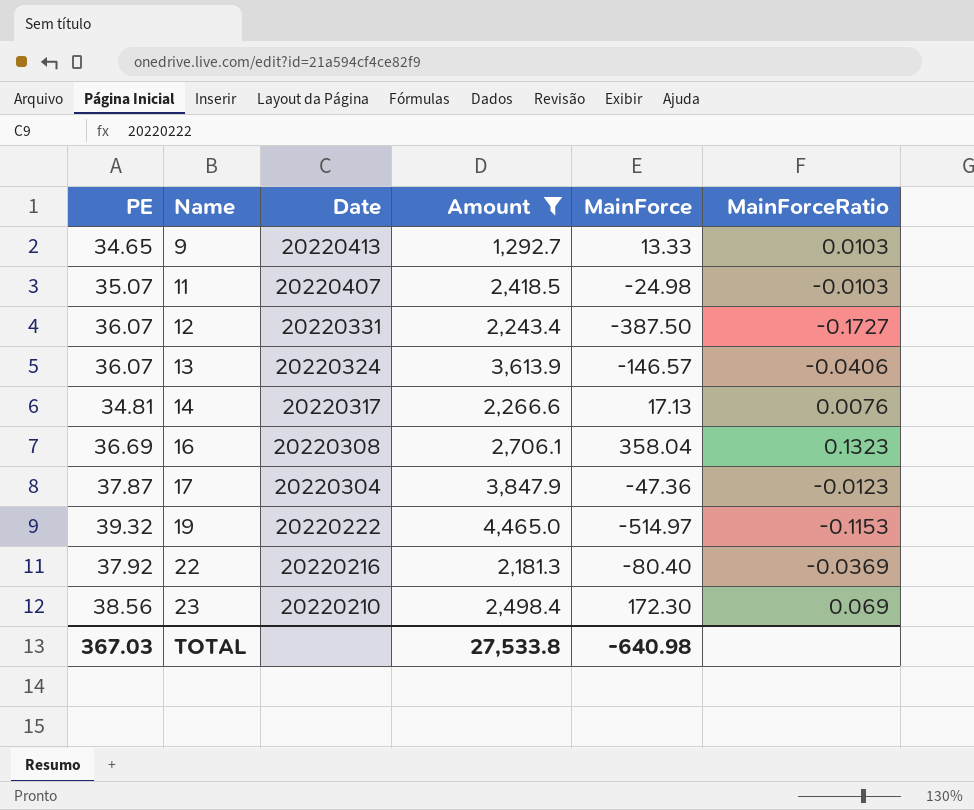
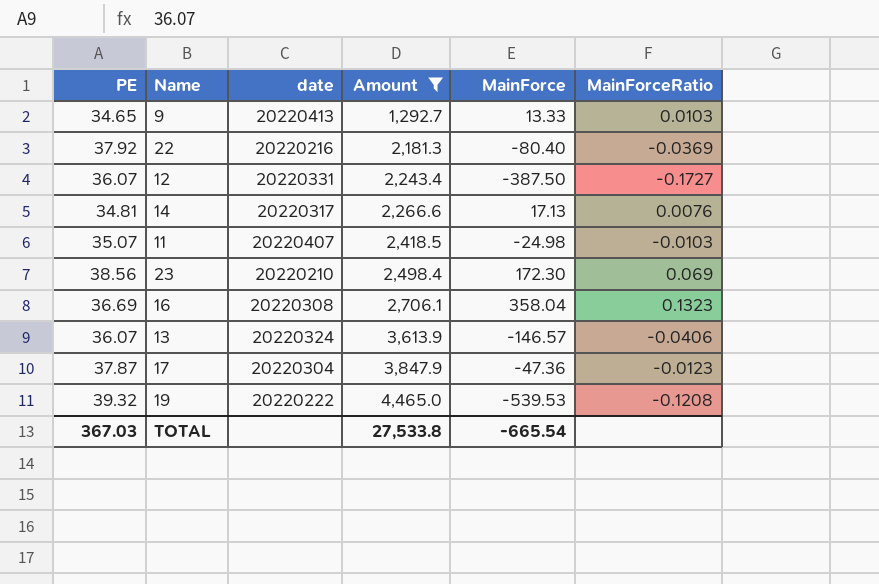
row order: Name ascending -> Amount ascending
column name: Date -> date
19 | MainForce: -514.97 -> -539.53
19 | MainForceRatio: -0.1153 -> -0.1208
TOTAL | MainForce: -640.98 -> -665.54

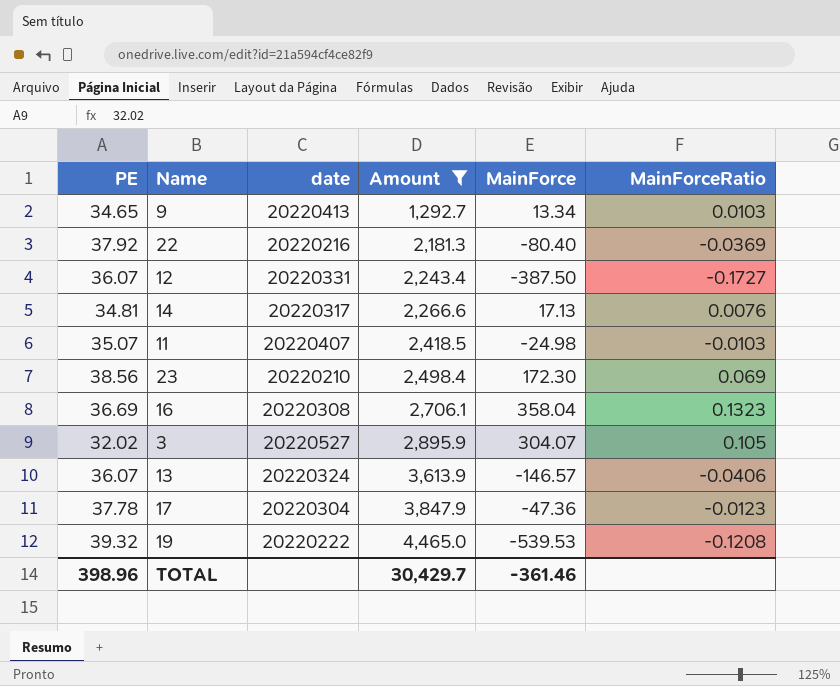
9 | MainForce: 13.33 -> 13.34
row 3: none -> 32.02 | 20220527 | 2,895.9 | 304.07 | 0.105
17 | PE: 37.87 -> 37.78
TOTAL | PE: 367.03 -> 398.96
TOTAL | Amount: 27,533.8 -> 30,429.7
TOTAL | MainForce: -665.54 -> -361.46

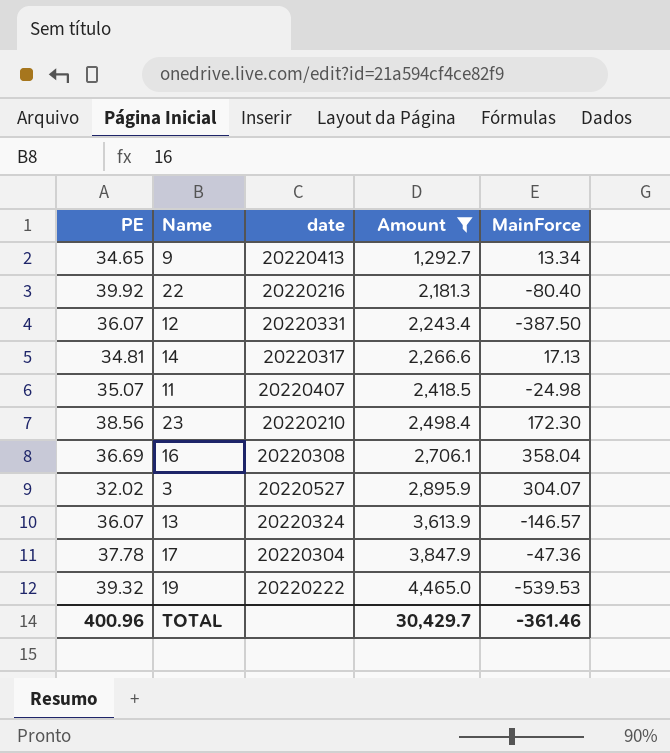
column MainForceRatio | formula: [MainForce] / [Amount] -> none
22 | PE: 37.92 -> 39.92
TOTAL | PE: 398.96 -> 400.96

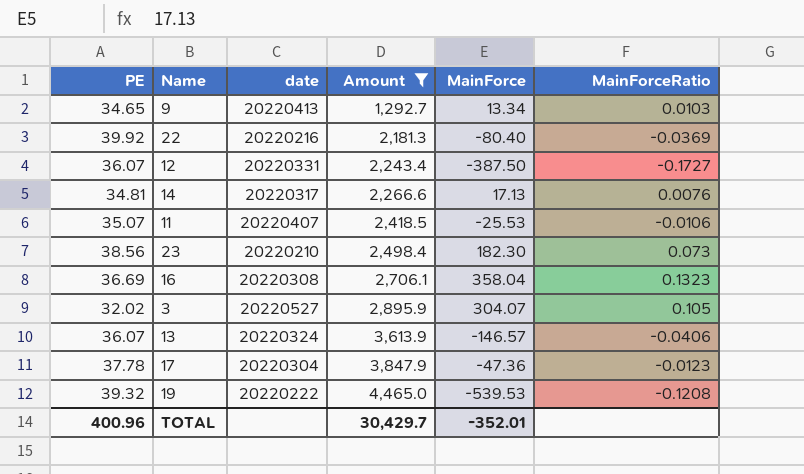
column MainForceRatio | formula: none -> [MainForce] / [Amount]
11 | MainForce: -24.98 -> -25.53
23 | MainForce: 172.30 -> 182.30
TOTAL | MainForce: -361.46 -> -352.01

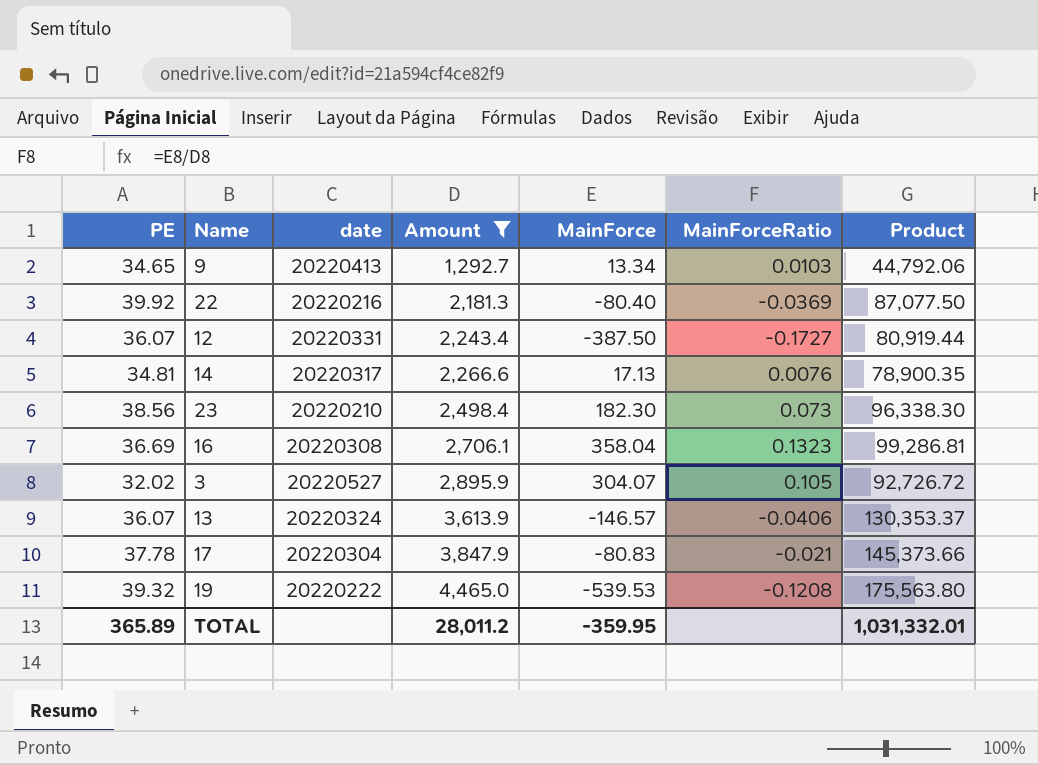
column Product | formula: none -> [PE] * [Amount]
row 11: 35.07 | 20220407 | 2,418.5 | -25.53 | -0.0106 -> none
17 | MainForce: -47.36 -> -80.83
17 | MainForceRatio: -0.0123 -> -0.021
TOTAL | PE: 400.96 -> 365.89
TOTAL | Amount: 30,429.7 -> 28,011.2
TOTAL | MainForce: -352.01 -> -359.95

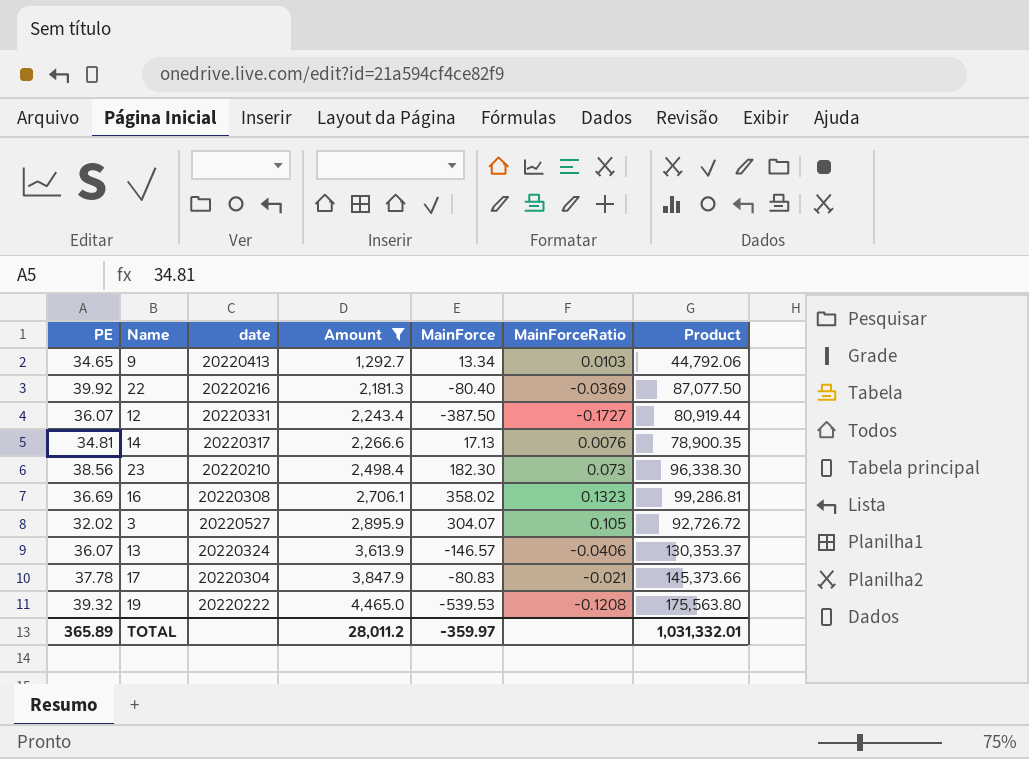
16 | MainForce: 358.04 -> 358.02
TOTAL | MainForce: -359.95 -> -359.97

